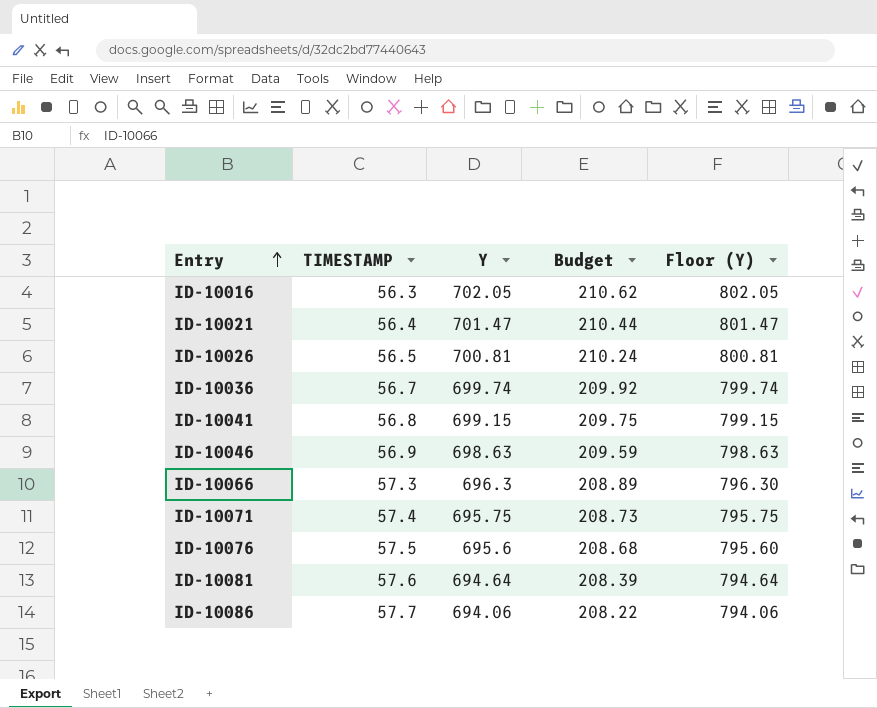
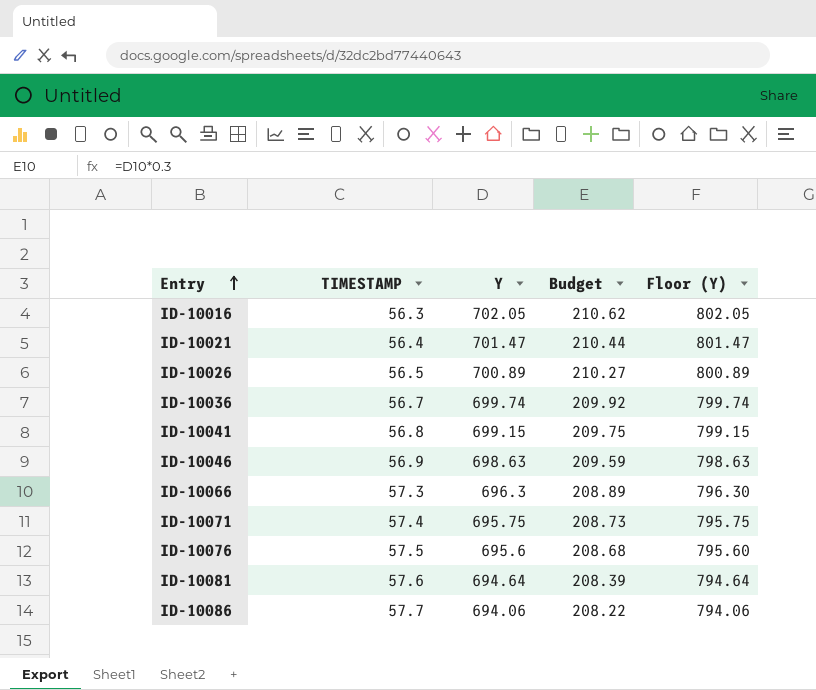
ID-10026 | Y: 700.81 -> 700.89
ID-10026 | Budget: 210.24 -> 210.27
ID-10026 | Floor (Y): 800.81 -> 800.89

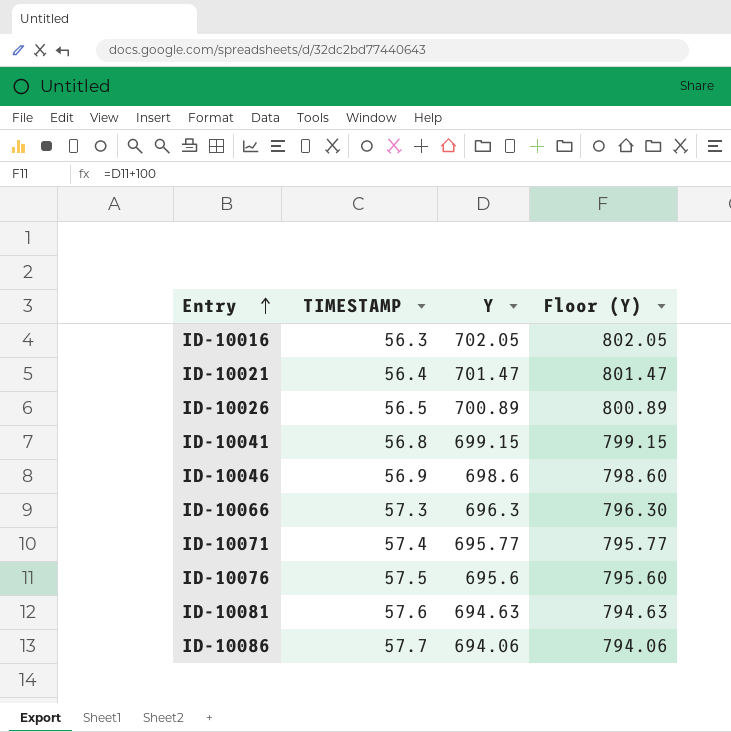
column Budget | formula: [Y] * 0.3 -> none
row ID-10036: 56.7 | 699.74 | 209.92 | 799.74 -> none
ID-10046 | Y: 698.63 -> 698.6
ID-10046 | Floor (Y): 798.63 -> 798.60
ID-10071 | Y: 695.75 -> 695.77
ID-10071 | Floor (Y): 795.75 -> 795.77
ID-10081 | Y: 694.64 -> 694.63
ID-10081 | Floor (Y): 794.64 -> 794.63

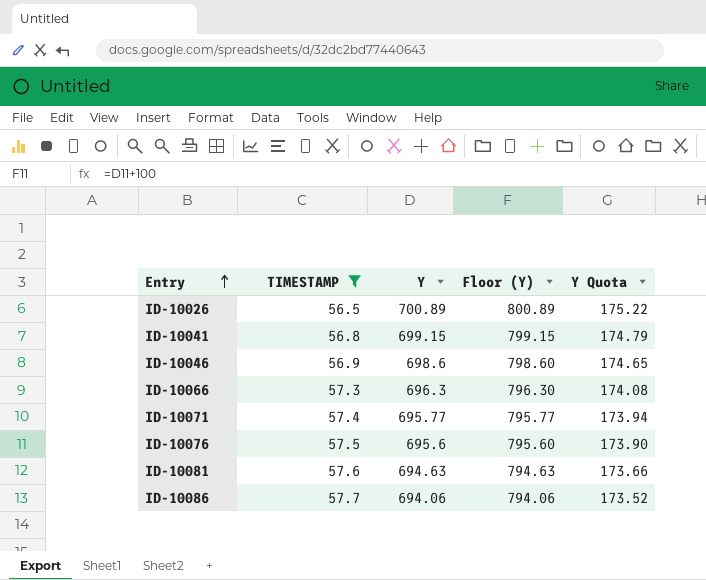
filter: none -> TIMESTAMP >= 56.5
column Y Quota | formula: none -> [Y] * 0.25

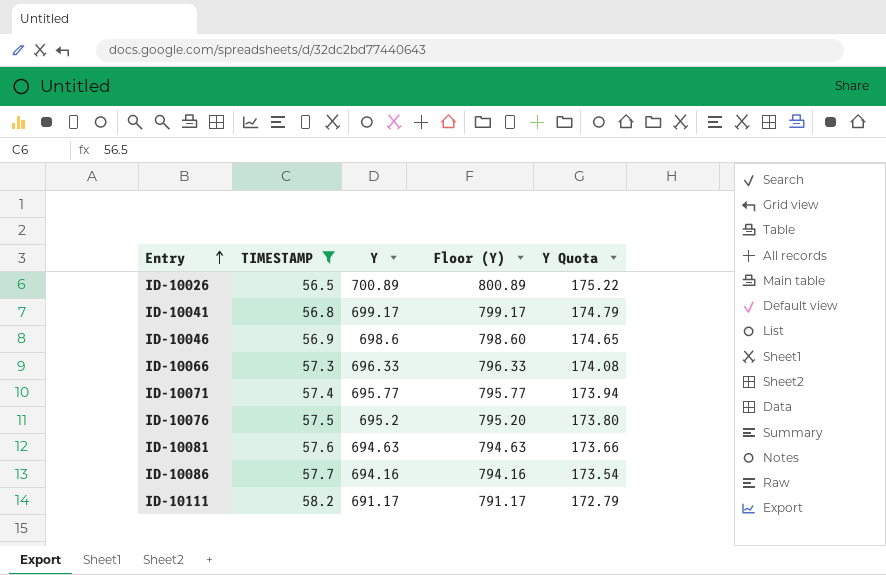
ID-10041 | Y: 699.15 -> 699.17
ID-10041 | Floor (Y): 799.15 -> 799.17
ID-10066 | Y: 696.3 -> 696.33
ID-10066 | Floor (Y): 796.30 -> 796.33
ID-10076 | Y: 695.6 -> 695.2
ID-10076 | Floor (Y): 795.60 -> 795.20
ID-10076 | Y Quota: 173.90 -> 173.80
ID-10086 | Y: 694.06 -> 694.16
ID-10086 | Floor (Y): 794.06 -> 794.16
ID-10086 | Y Quota: 173.52 -> 173.54
row ID-10111: none -> 58.2 | 691.17 | 791.17 | 172.79

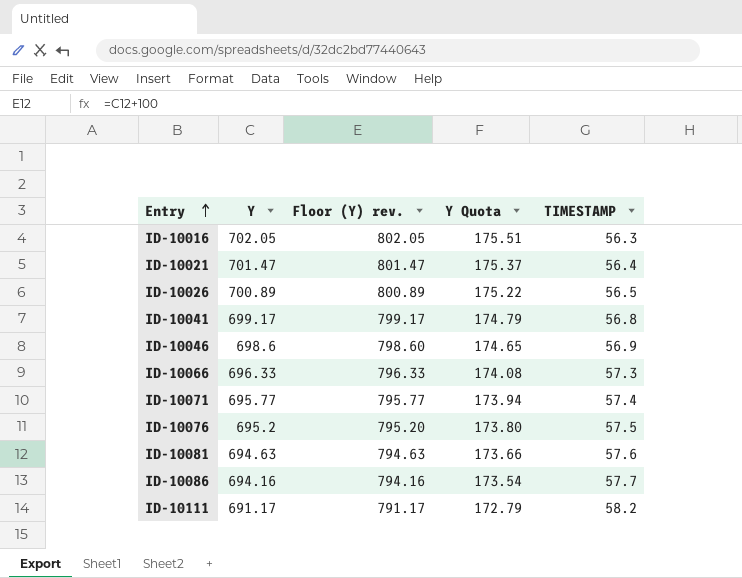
filter: TIMESTAMP >= 56.5 -> none
column name: Floor (Y) -> Floor (Y) rev.
column TIMESTAMP | position: 2 -> 5

